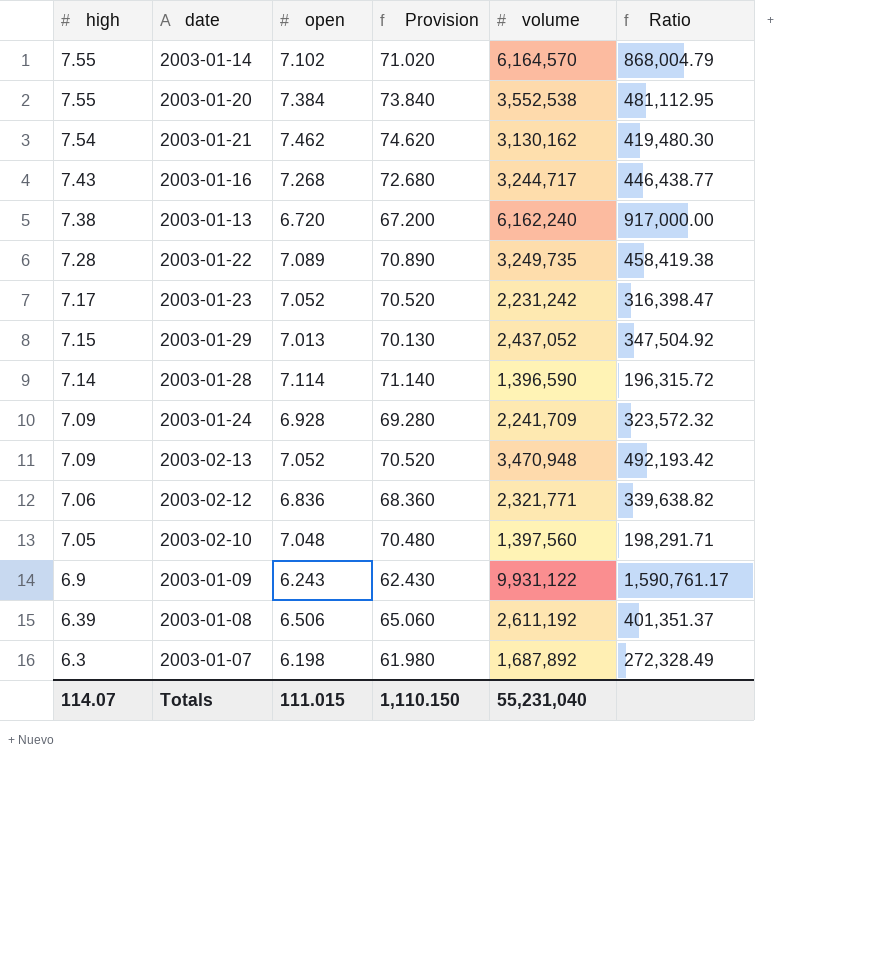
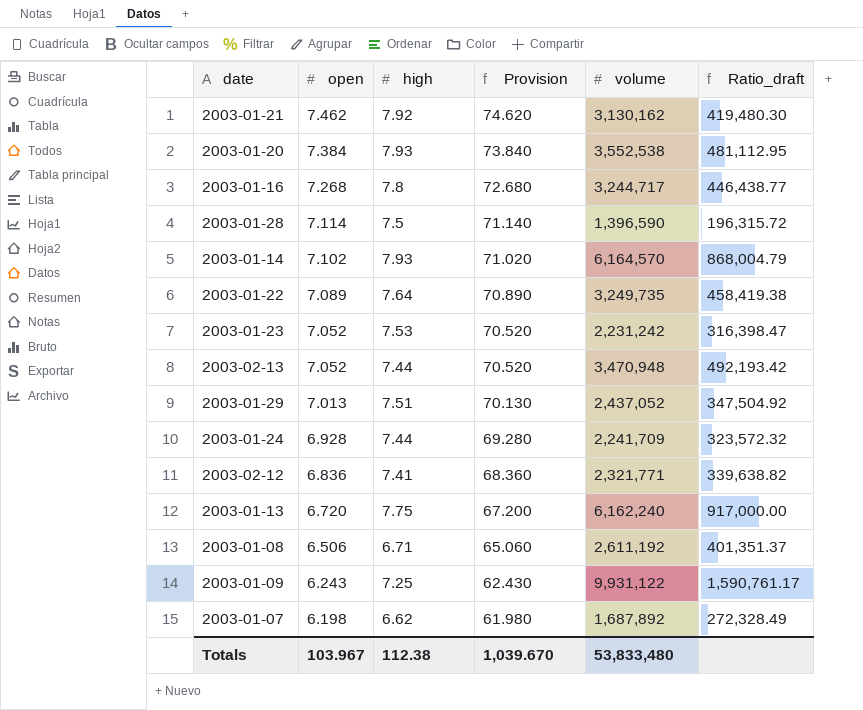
row order: high descending -> open descending
column high | position: 1 -> 3
column name: Ratio -> Ratio_draft
row 2003-02-10: 7.05 | 7.048 | 70.480 | 1,397,560 | 198,291.71 -> none
2003-01-21 | high: 7.54 -> 7.92
2003-01-20 | high: 7.55 -> 7.93
2003-01-16 | high: 7.43 -> 7.8
2003-01-28 | high: 7.14 -> 7.5
2003-01-14 | high: 7.55 -> 7.93
2003-01-22 | high: 7.28 -> 7.64
2003-01-23 | high: 7.17 -> 7.53
2003-02-13 | high: 7.09 -> 7.44
2003-01-29 | high: 7.15 -> 7.51
2003-01-24 | high: 7.09 -> 7.44
2003-02-12 | high: 7.06 -> 7.41
2003-01-13 | high: 7.38 -> 7.75
2003-01-08 | high: 6.39 -> 6.71
2003-01-09 | high: 6.9 -> 7.25
2003-01-07 | high: 6.3 -> 6.62
Totals | open: 111.015 -> 103.967
Totals | high: 114.07 -> 112.38
Totals | Provision: 1,110.150 -> 1,039.670
Totals | volume: 55,231,040 -> 53,833,480

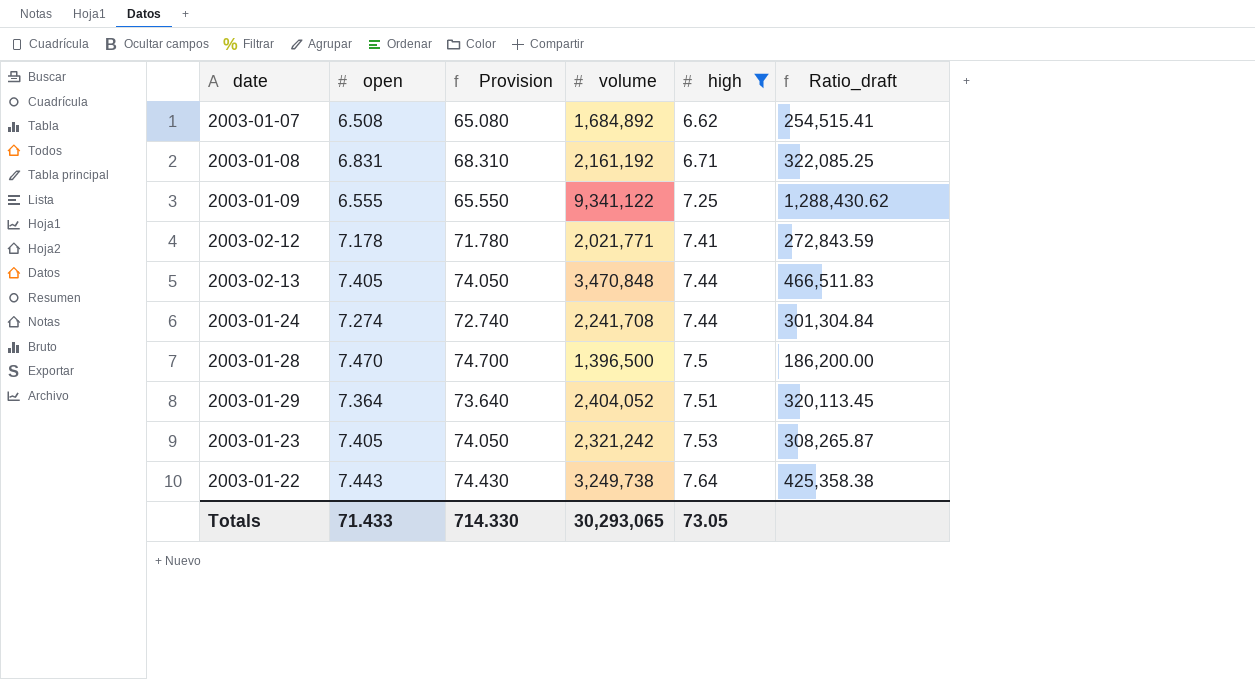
filter: none -> high <= 7.64
row order: open descending -> high ascending
column high | position: 3 -> 5
column Ratio_draft | formula: [volume] / [open] -> [volume] / [high]
2003-01-07 | open: 6.198 -> 6.508
2003-01-07 | Provision: 61.980 -> 65.080
2003-01-07 | volume: 1,687,892 -> 1,684,892
2003-01-08 | open: 6.506 -> 6.831
2003-01-08 | Provision: 65.060 -> 68.310
2003-01-08 | volume: 2,611,192 -> 2,161,192
2003-01-09 | open: 6.243 -> 6.555
2003-01-09 | Provision: 62.430 -> 65.550
2003-01-09 | volume: 9,931,122 -> 9,341,122
2003-02-12 | open: 6.836 -> 7.178
2003-02-12 | Provision: 68.360 -> 71.780
2003-02-12 | volume: 2,321,771 -> 2,021,771
2003-02-13 | open: 7.052 -> 7.405
2003-02-13 | Provision: 70.520 -> 74.050
2003-02-13 | volume: 3,470,948 -> 3,470,848
2003-01-24 | open: 6.928 -> 7.274
2003-01-24 | Provision: 69.280 -> 72.740
2003-01-24 | volume: 2,241,709 -> 2,241,708
2003-01-28 | open: 7.114 -> 7.470
2003-01-28 | Provision: 71.140 -> 74.700
2003-01-28 | volume: 1,396,590 -> 1,396,500
2003-01-29 | open: 7.013 -> 7.364
2003-01-29 | Provision: 70.130 -> 73.640
2003-01-29 | volume: 2,437,052 -> 2,404,052
2003-01-23 | open: 7.052 -> 7.405
2003-01-23 | Provision: 70.520 -> 74.050
2003-01-23 | volume: 2,231,242 -> 2,321,242
2003-01-22 | open: 7.089 -> 7.443
2003-01-22 | Provision: 70.890 -> 74.430
2003-01-22 | volume: 3,249,735 -> 3,249,738
Totals | open: 103.967 -> 71.433
Totals | Provision: 1,039.670 -> 714.330
Totals | volume: 53,833,480 -> 30,293,065
Totals | high: 112.38 -> 73.05

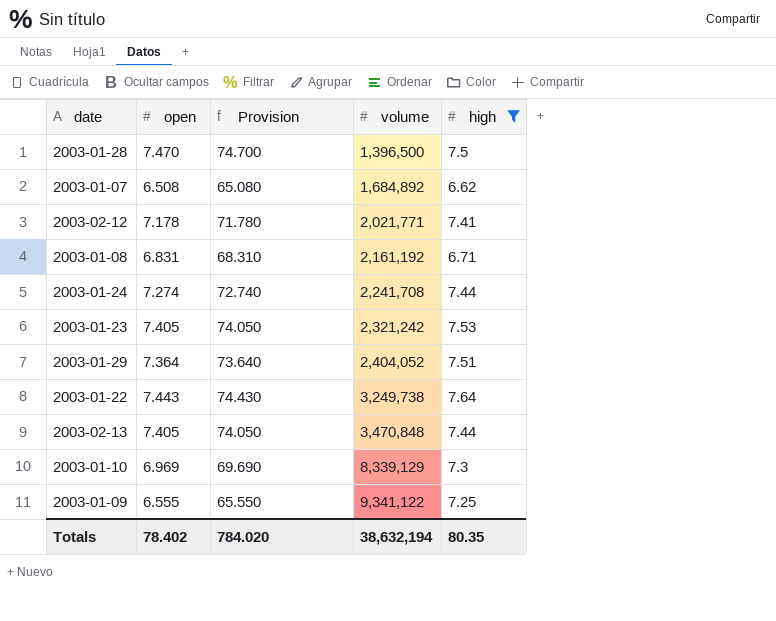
row order: high ascending -> volume ascending
column Ratio_draft | formula: [volume] / [high] -> none
row 2003-01-10: none -> 6.969 | 69.690 | 8,339,129 | 7.3
Totals | open: 71.433 -> 78.402
Totals | Provision: 714.330 -> 784.020
Totals | volume: 30,293,065 -> 38,632,194
Totals | high: 73.05 -> 80.35

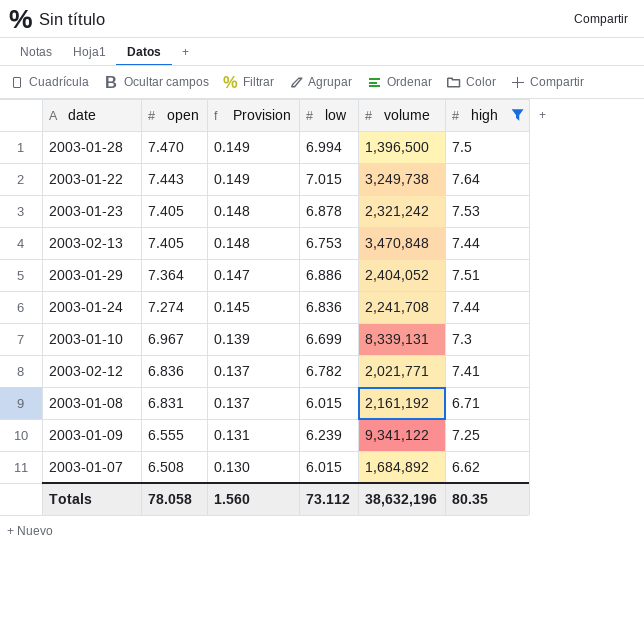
row order: volume ascending -> open descending
column Provision | formula: [open] * 10 -> [open] * 0.02
column low | position: none -> 4
2003-01-10 | open: 6.969 -> 6.967
2003-01-10 | volume: 8,339,129 -> 8,339,131
2003-02-12 | open: 7.178 -> 6.836
Totals | open: 78.402 -> 78.058
Totals | Provision: 784.020 -> 1.560
Totals | volume: 38,632,194 -> 38,632,196

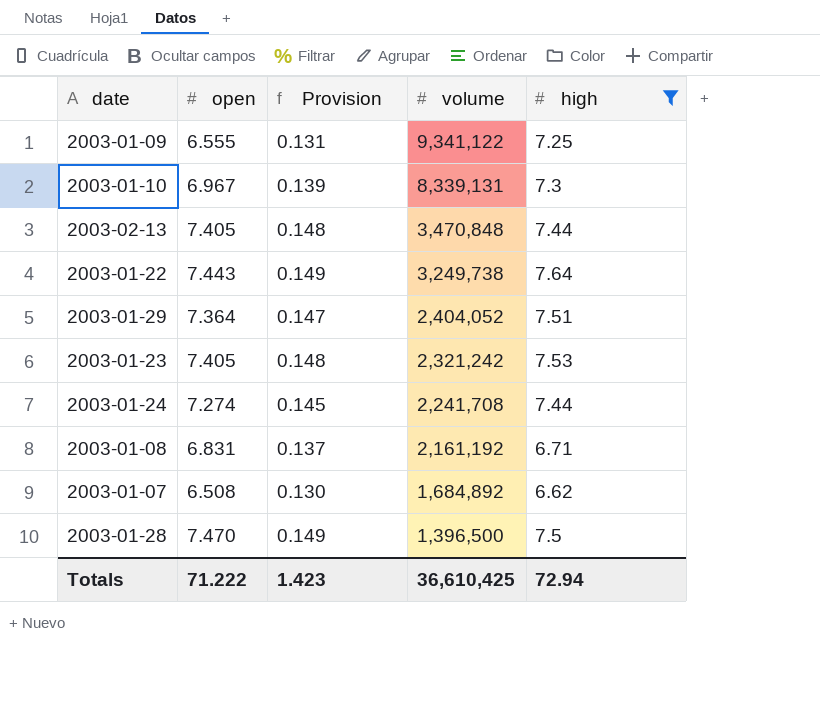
row order: open descending -> volume descending
column low | position: 4 -> none
row 2003-02-12: 6.836 | 0.137 | 6.782 | 2,021,771 | 7.41 -> none
Totals | open: 78.058 -> 71.222
Totals | Provision: 1.560 -> 1.423
Totals | volume: 38,632,196 -> 36,610,425
Totals | high: 80.35 -> 72.94

